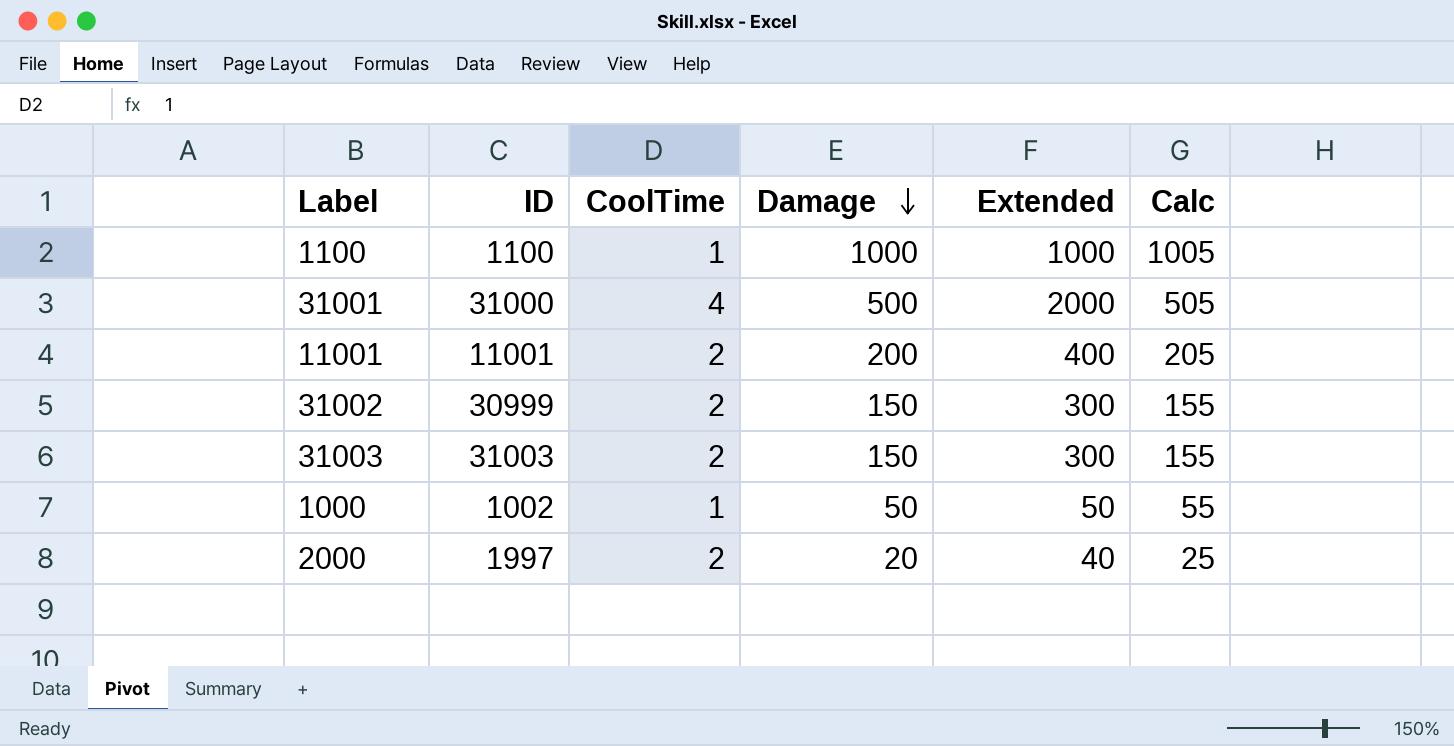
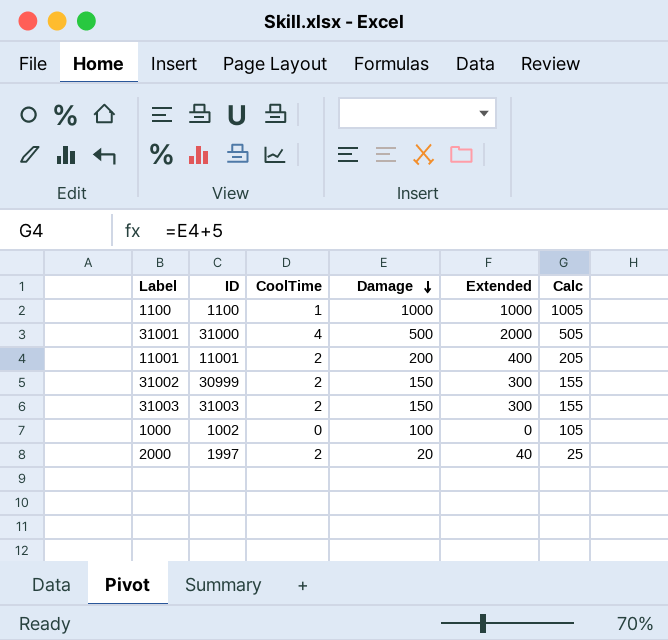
1000 | CoolTime: 1 -> 0
1000 | Damage: 50 -> 100
1000 | Extended: 50 -> 0
1000 | Calc: 55 -> 105

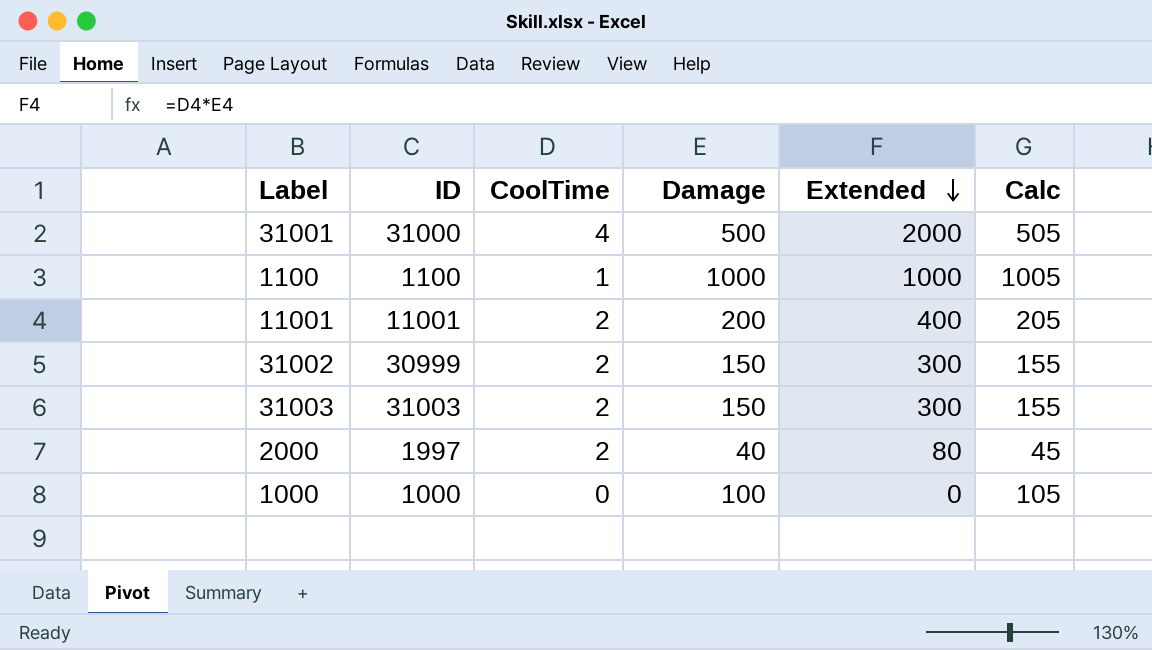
row order: Damage descending -> Extended descending
2000 | Damage: 20 -> 40
2000 | Extended: 40 -> 80
2000 | Calc: 25 -> 45
1000 | ID: 1002 -> 1000

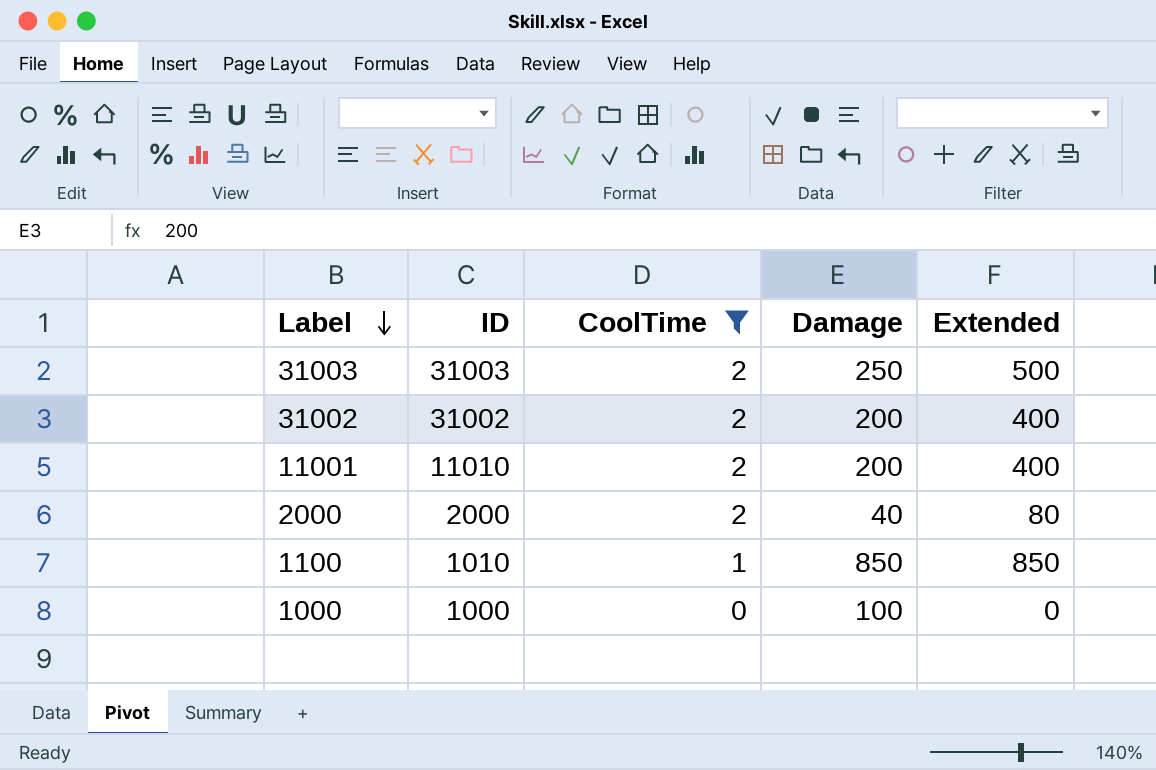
filter: none -> CoolTime != 4
row order: Extended descending -> Label descending
column Calc | formula: [Damage] + 5 -> none
31003 | Damage: 150 -> 250
31003 | Extended: 300 -> 500
31002 | ID: 30999 -> 31002
31002 | Damage: 150 -> 200
31002 | Extended: 300 -> 400
11001 | ID: 11001 -> 11010
2000 | ID: 1997 -> 2000
1100 | ID: 1100 -> 1010
1100 | Damage: 1000 -> 850
1100 | Extended: 1000 -> 850

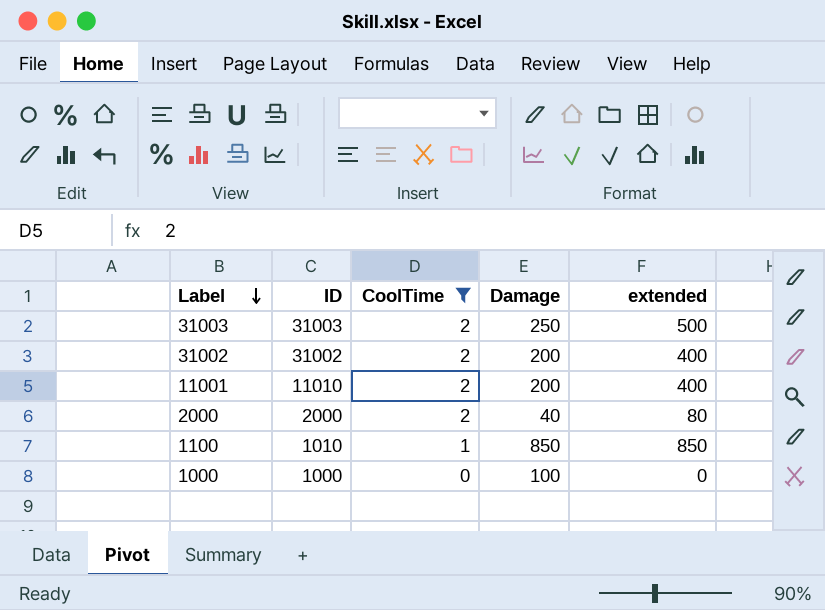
column name: Extended -> extended

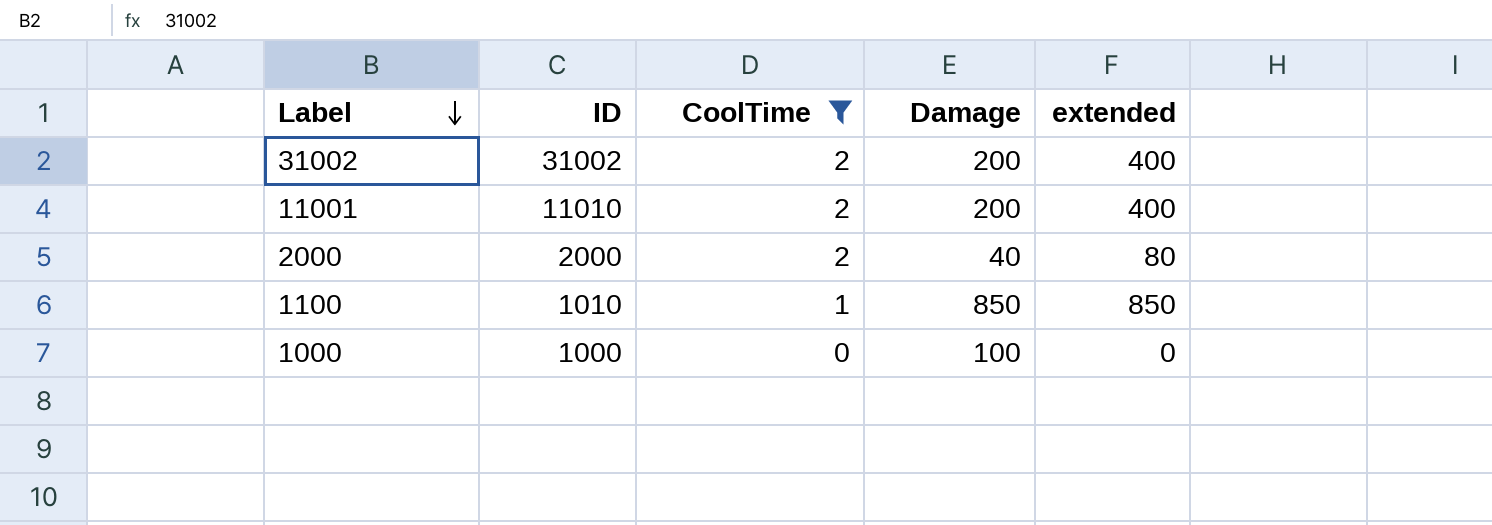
row 31003: 31003 | 2 | 250 | 500 -> none

